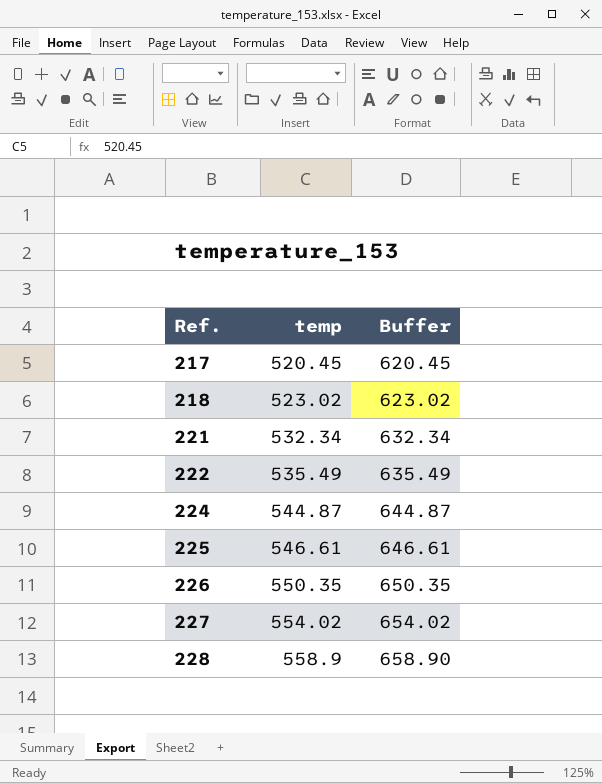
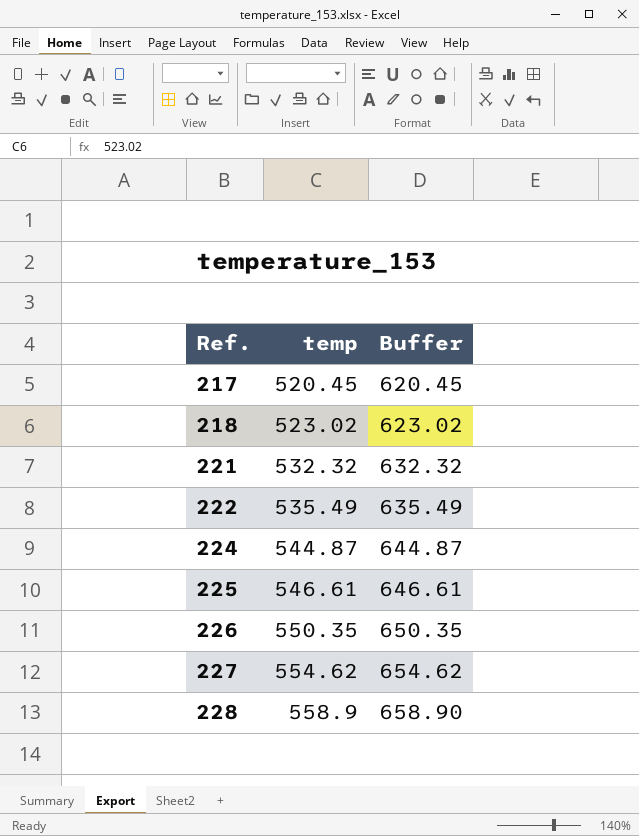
221 | temp: 532.34 -> 532.32
221 | Buffer: 632.34 -> 632.32
227 | temp: 554.02 -> 554.62
227 | Buffer: 654.02 -> 654.62

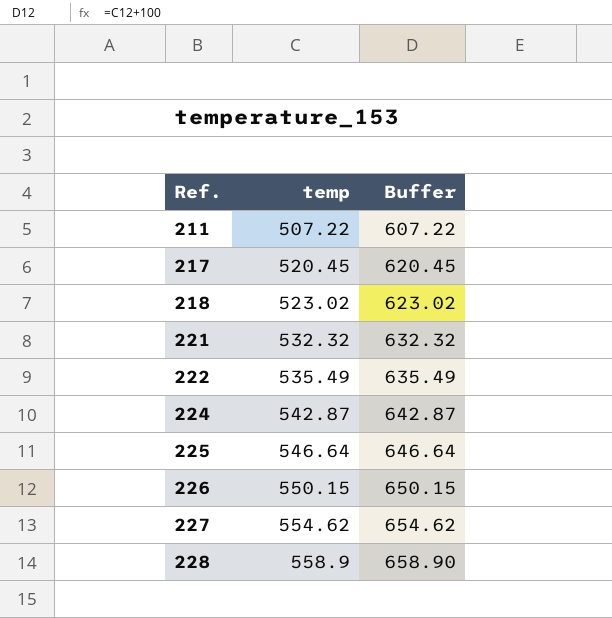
row 211: none -> 507.22 | 607.22
224 | temp: 544.87 -> 542.87
224 | Buffer: 644.87 -> 642.87
225 | temp: 546.61 -> 546.64
225 | Buffer: 646.61 -> 646.64
226 | temp: 550.35 -> 550.15
226 | Buffer: 650.35 -> 650.15

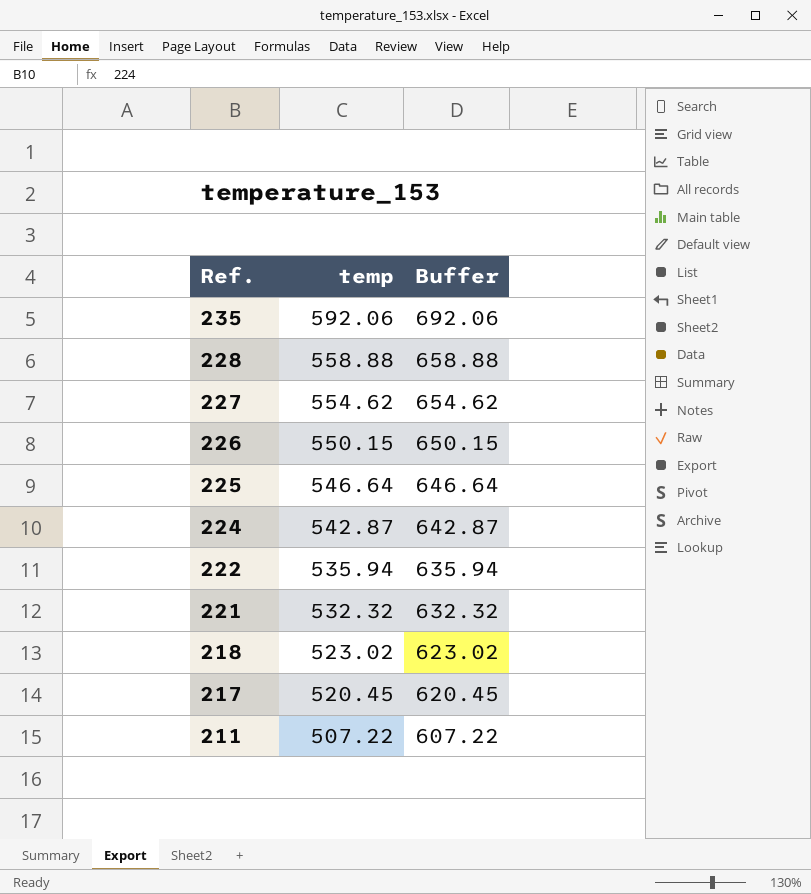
row order: Ref. ascending -> Ref. descending
row 235: none -> 592.06 | 692.06
228 | temp: 558.9 -> 558.88
228 | Buffer: 658.90 -> 658.88
222 | temp: 535.49 -> 535.94
222 | Buffer: 635.49 -> 635.94

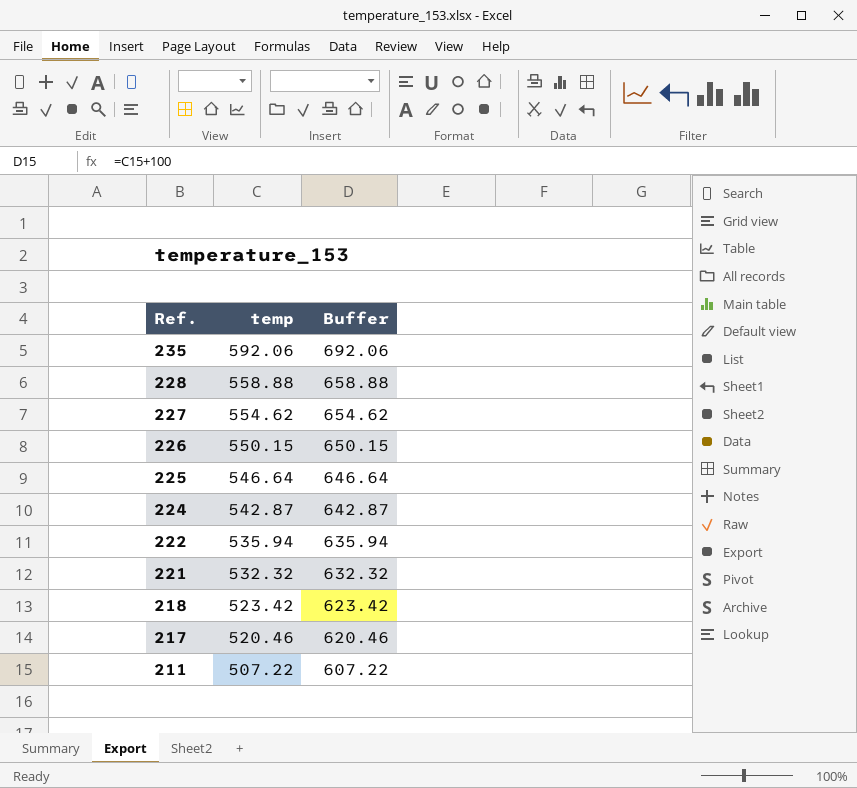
218 | temp: 523.02 -> 523.42
218 | Buffer: 623.02 -> 623.42
217 | temp: 520.45 -> 520.46
217 | Buffer: 620.45 -> 620.46

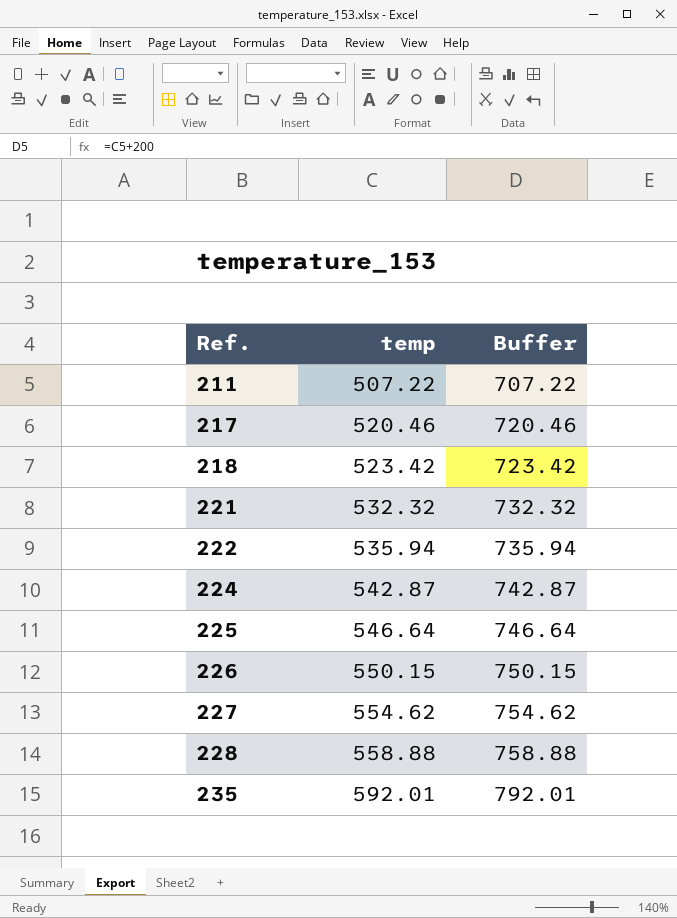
row order: Ref. descending -> Ref. ascending
column Buffer | formula: [temp] + 100 -> [temp] + 200
235 | temp: 592.06 -> 592.01

